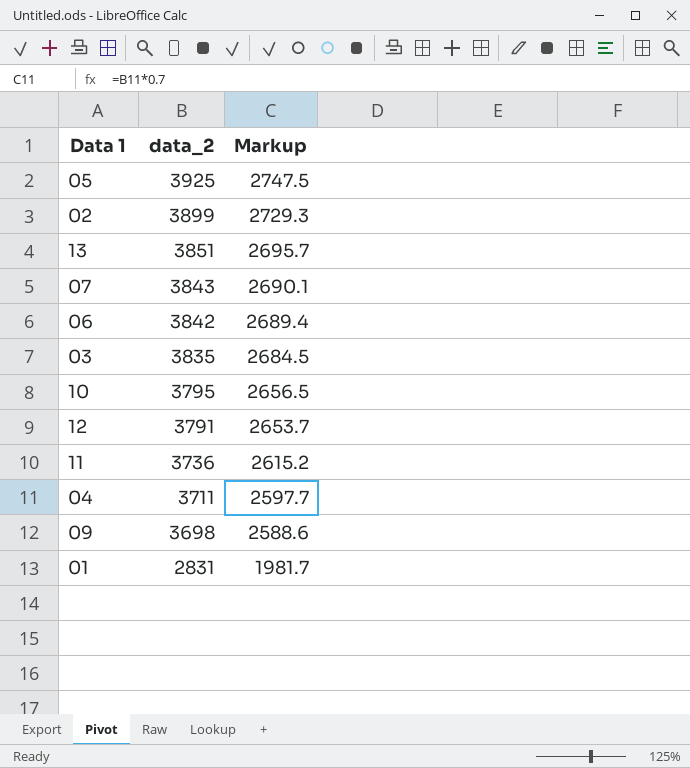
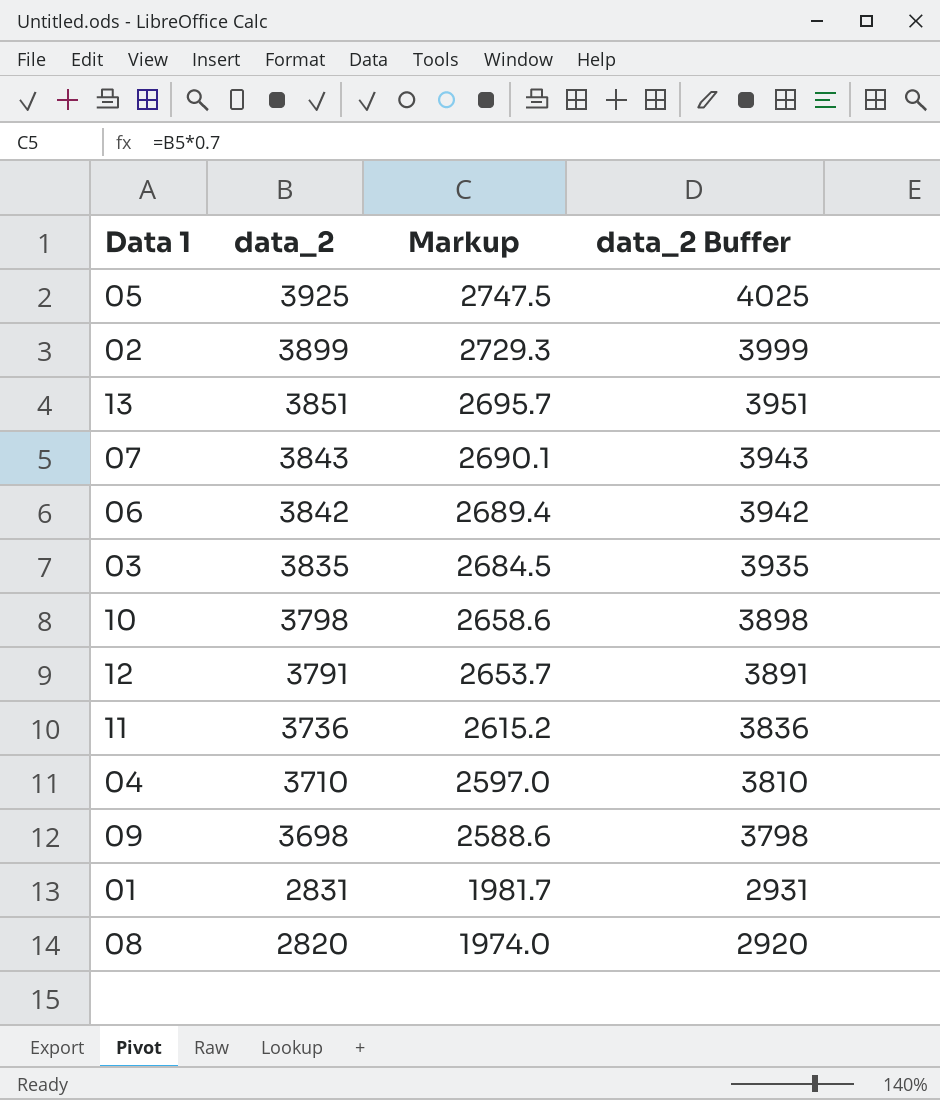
column data_2 Buffer | formula: none -> [data_2] + 100
10 | data_2: 3795 -> 3798
10 | Markup: 2656.5 -> 2658.6
04 | data_2: 3711 -> 3710
04 | Markup: 2597.7 -> 2597.0
row 08: none -> 2820 | 1974.0 | 2920

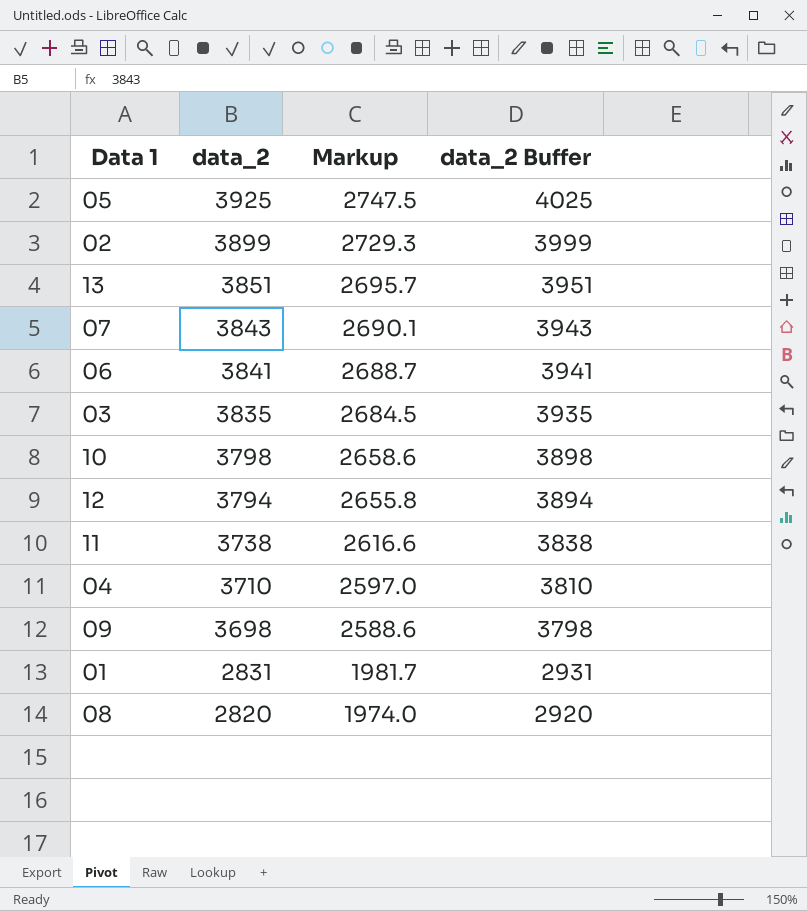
06 | data_2: 3842 -> 3841
06 | Markup: 2689.4 -> 2688.7
06 | data_2 Buffer: 3942 -> 3941
12 | data_2: 3791 -> 3794
12 | Markup: 2653.7 -> 2655.8
12 | data_2 Buffer: 3891 -> 3894
11 | data_2: 3736 -> 3738
11 | Markup: 2615.2 -> 2616.6
11 | data_2 Buffer: 3836 -> 3838

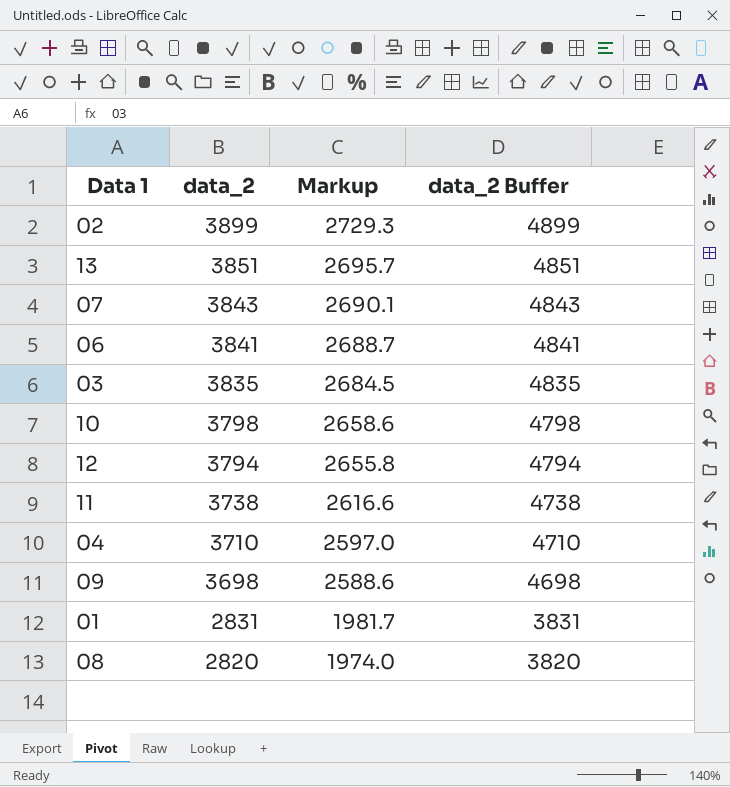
column data_2 Buffer | formula: [data_2] + 100 -> [data_2] + 1000
row 05: 3925 | 2747.5 | 4025 -> none

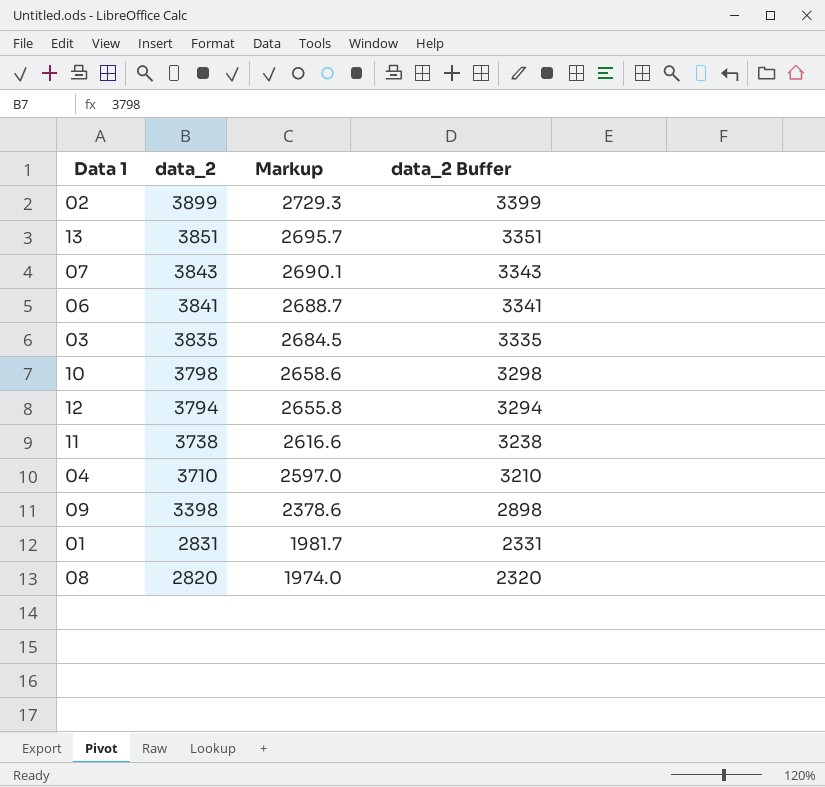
column data_2 Buffer | formula: [data_2] + 1000 -> [data_2] - 500
09 | data_2: 3698 -> 3398
09 | Markup: 2588.6 -> 2378.6

